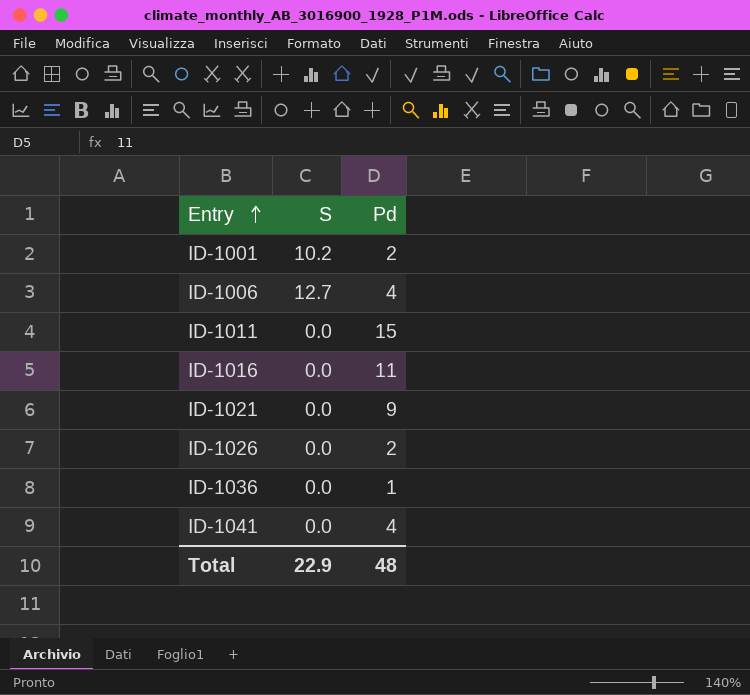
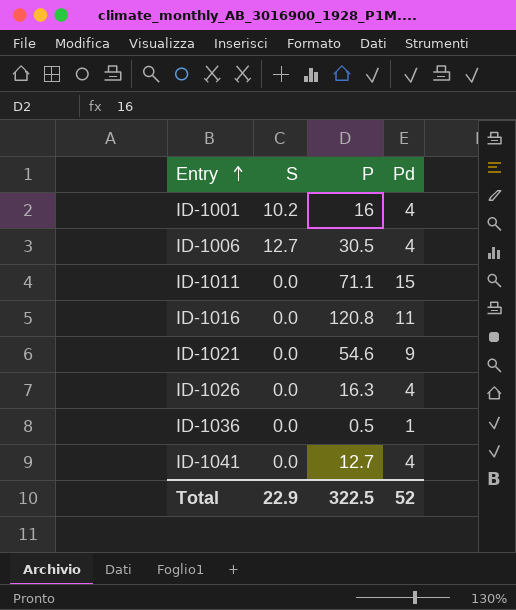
column P | position: none -> 3
ID-1001 | Pd: 2 -> 4
ID-1026 | Pd: 2 -> 4
Total | Pd: 48 -> 52

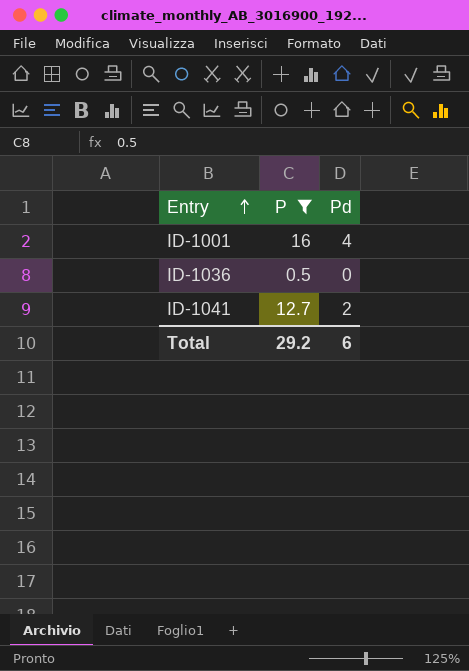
filter: none -> P <= 16
column S | position: 2 -> none
ID-1036 | Pd: 1 -> 0
ID-1041 | Pd: 4 -> 2
Total | P: 322.5 -> 29.2
Total | Pd: 52 -> 6

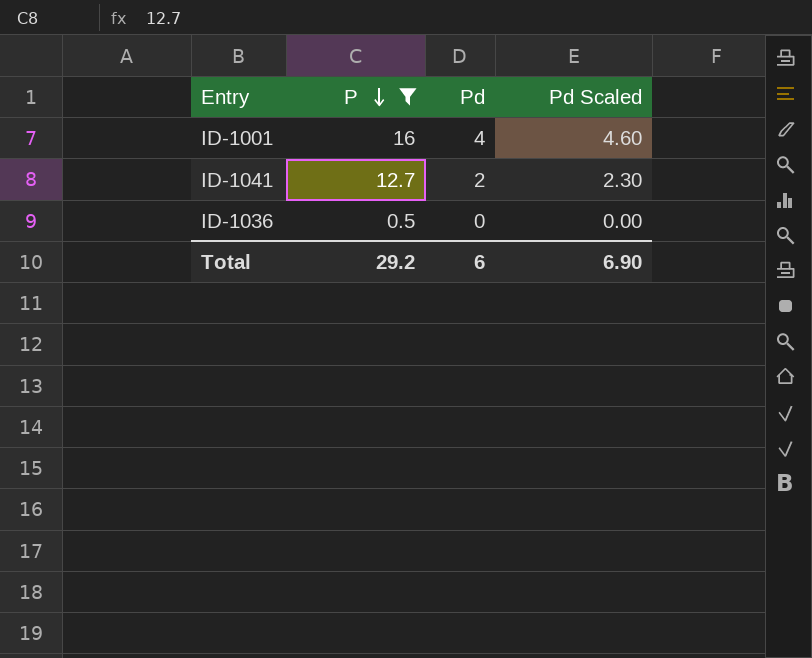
row order: Entry ascending -> P descending
column Pd Scaled | formula: none -> [Pd] * 1.15

